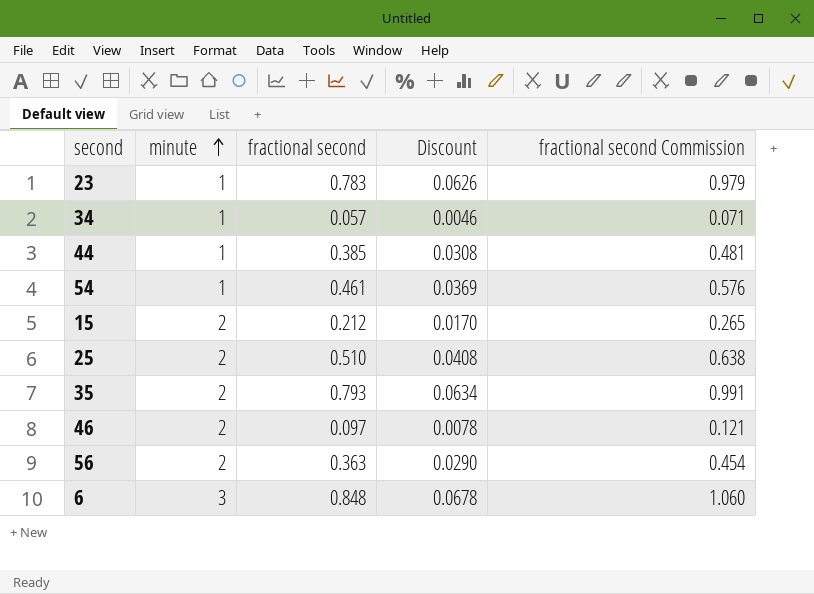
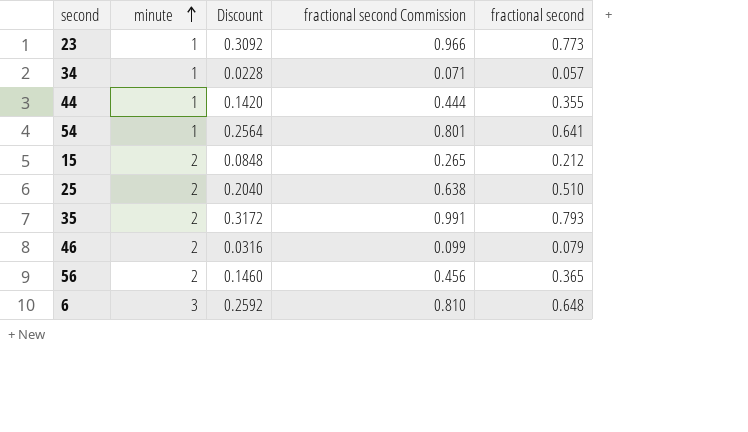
column Discount | formula: [fractional second] * 0.08 -> [fractional second] * 0.4
column fractional second | position: 3 -> 5
23 | fractional second Commission: 0.979 -> 0.966
23 | fractional second: 0.783 -> 0.773
44 | fractional second Commission: 0.481 -> 0.444
44 | fractional second: 0.385 -> 0.355
54 | fractional second Commission: 0.576 -> 0.801
54 | fractional second: 0.461 -> 0.641
46 | fractional second Commission: 0.121 -> 0.099
46 | fractional second: 0.097 -> 0.079
56 | fractional second Commission: 0.454 -> 0.456
56 | fractional second: 0.363 -> 0.365
6 | fractional second Commission: 1.060 -> 0.810
6 | fractional second: 0.848 -> 0.648

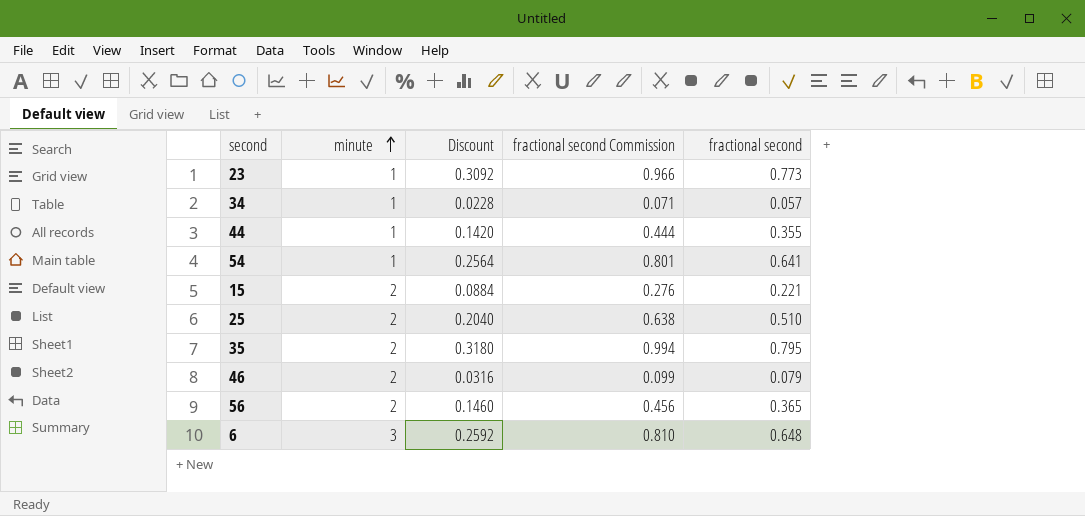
15 | Discount: 0.0848 -> 0.0884
15 | fractional second Commission: 0.265 -> 0.276
15 | fractional second: 0.212 -> 0.221
35 | Discount: 0.3172 -> 0.3180
35 | fractional second Commission: 0.991 -> 0.994
35 | fractional second: 0.793 -> 0.795

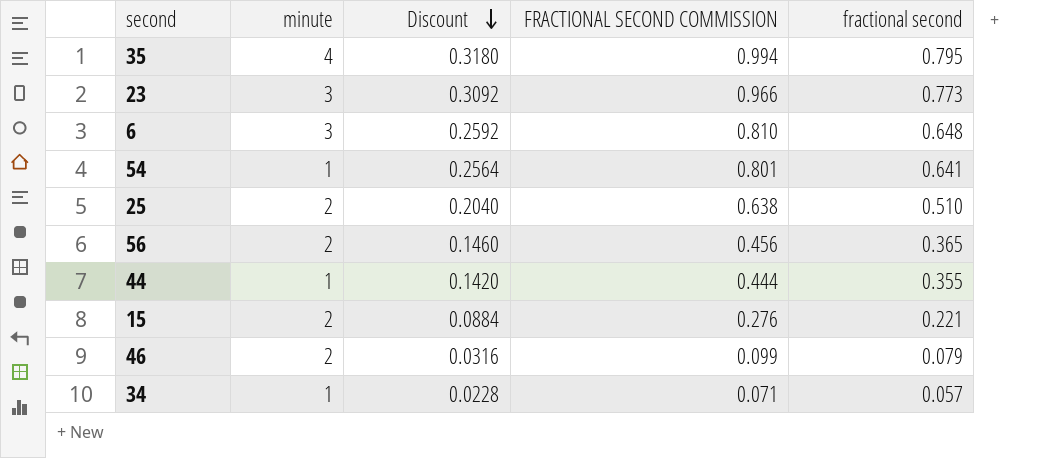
row order: minute ascending -> Discount descending
column name: fractional second Commission -> FRACTIONAL SECOND COMMISSION
35 | minute: 2 -> 4
23 | minute: 1 -> 3

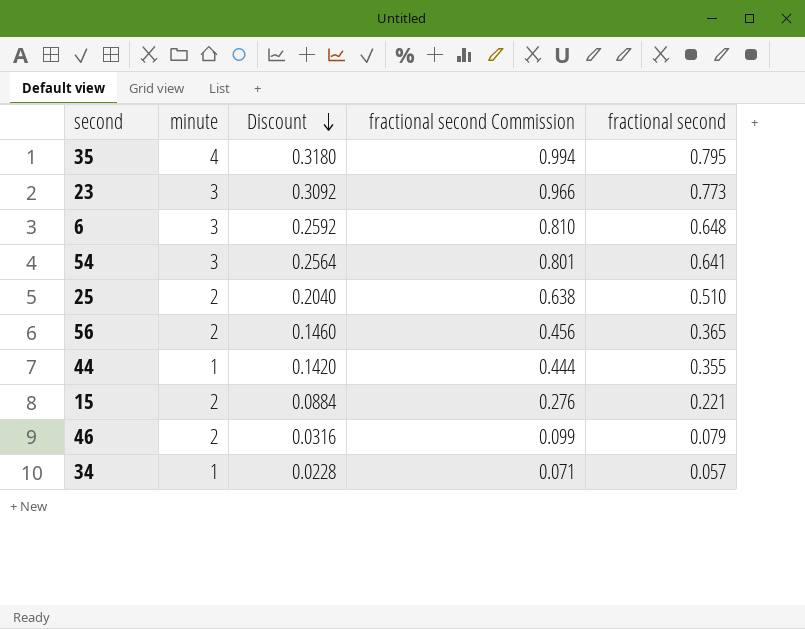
column name: FRACTIONAL SECOND COMMISSION -> fractional second Commission
54 | minute: 1 -> 3

